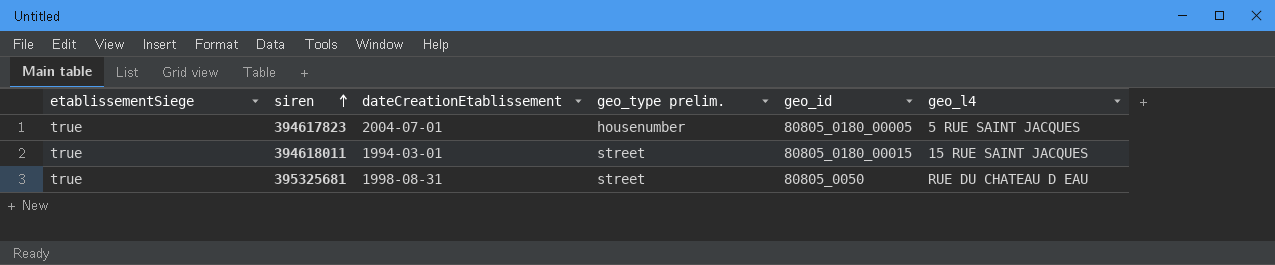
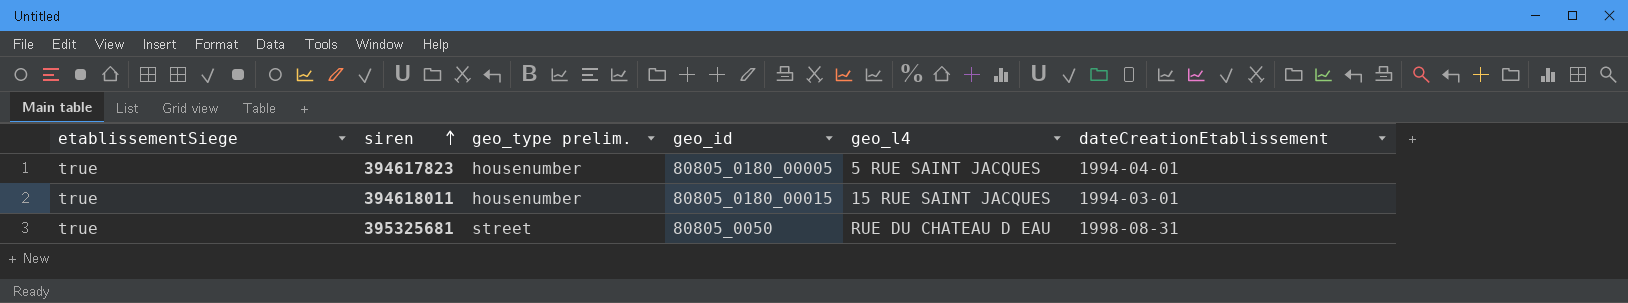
column dateCreationEtablissement | position: 3 -> 6
394617823 | dateCreationEtablissement: 2004-07-01 -> 1994-04-01
394618011 | geo_type prelim.: street -> housenumber

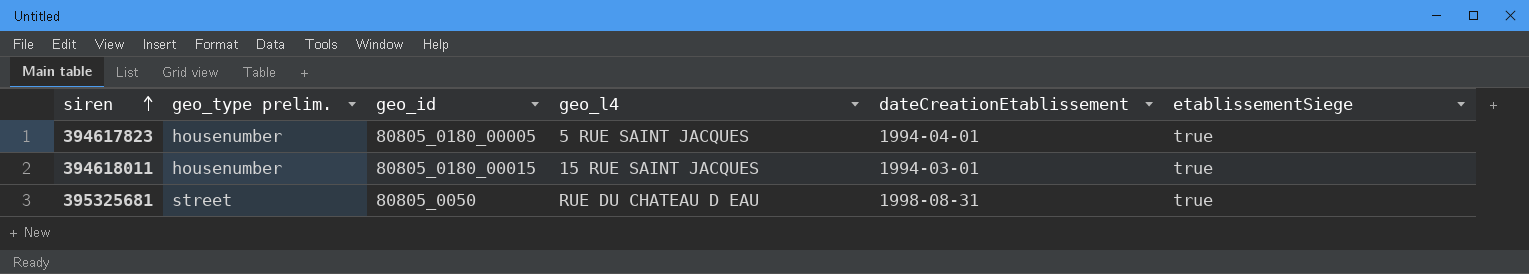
column etablissementSiege | position: 1 -> 6

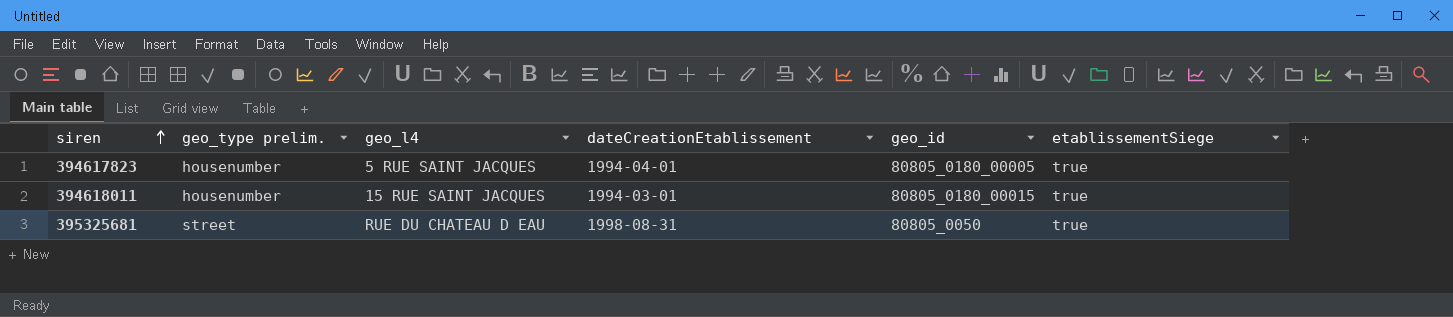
column geo_id | position: 3 -> 5

